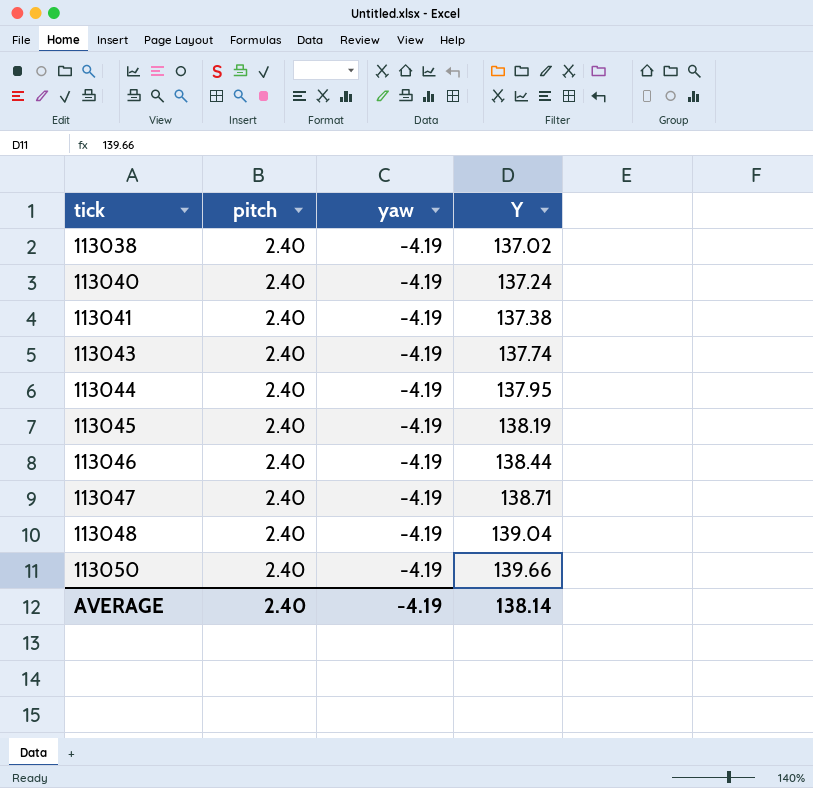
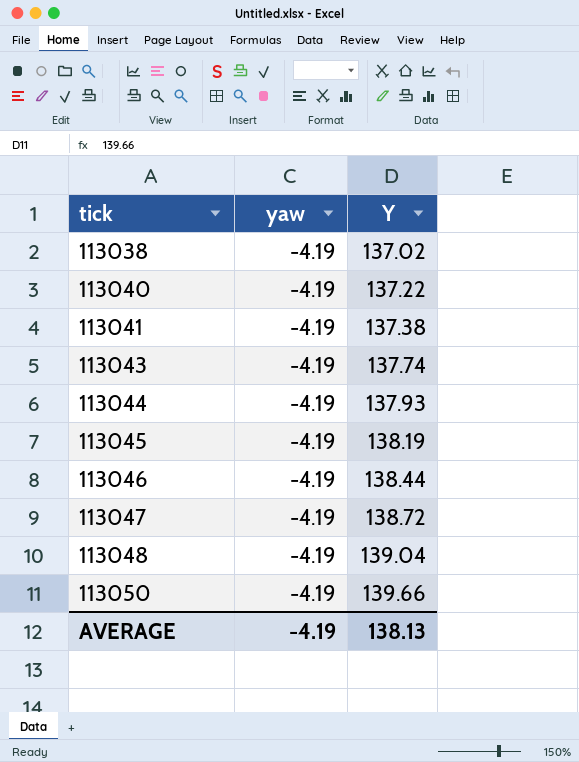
column pitch | position: 2 -> none
113040 | Y: 137.24 -> 137.22
113044 | Y: 137.95 -> 137.93
113047 | Y: 138.71 -> 138.72
AVERAGE | Y: 138.14 -> 138.13

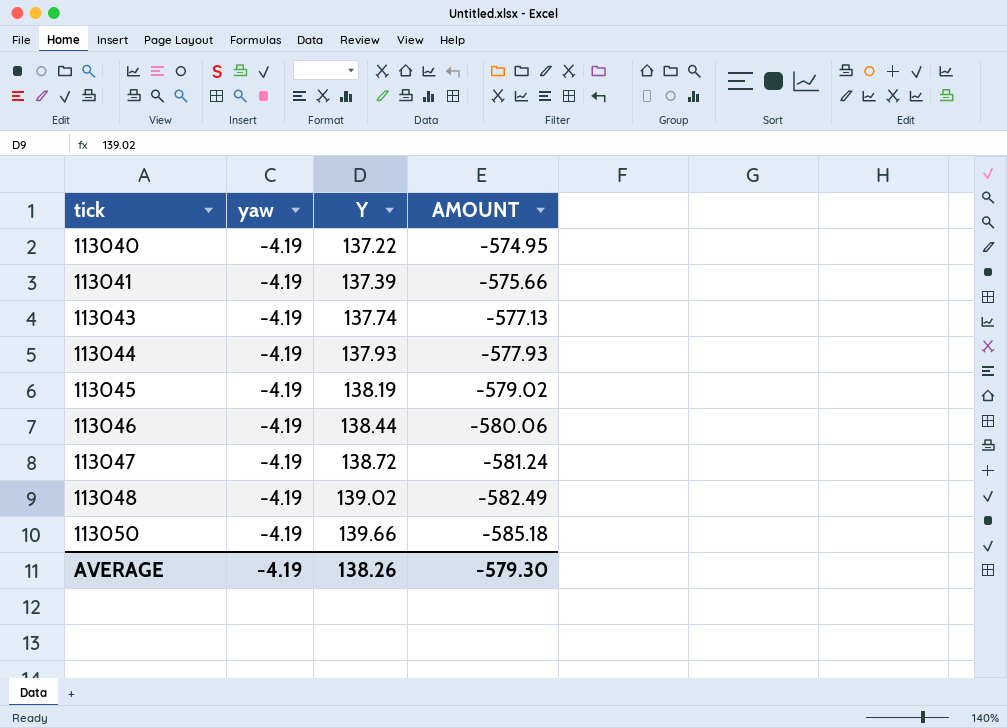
column AMOUNT | formula: none -> [yaw] * [Y]
row 113038: -4.19 | 137.02 -> none
113041 | Y: 137.38 -> 137.39
113048 | Y: 139.04 -> 139.02
AVERAGE | Y: 138.13 -> 138.26

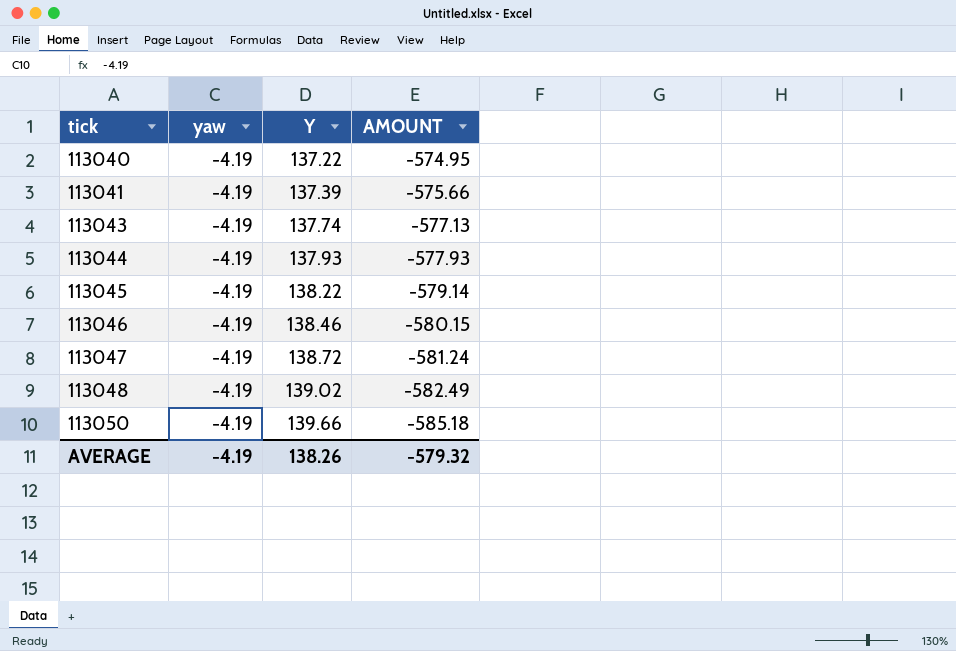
113045 | Y: 138.19 -> 138.22
113045 | AMOUNT: -579.02 -> -579.14
113046 | Y: 138.44 -> 138.46
113046 | AMOUNT: -580.06 -> -580.15
AVERAGE | AMOUNT: -579.30 -> -579.32

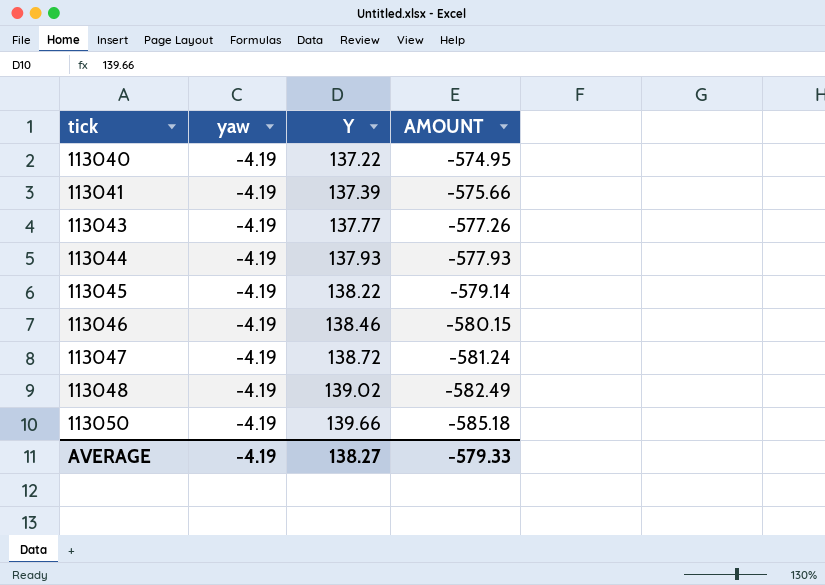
113043 | Y: 137.74 -> 137.77
113043 | AMOUNT: -577.13 -> -577.26
AVERAGE | Y: 138.26 -> 138.27
AVERAGE | AMOUNT: -579.32 -> -579.33

